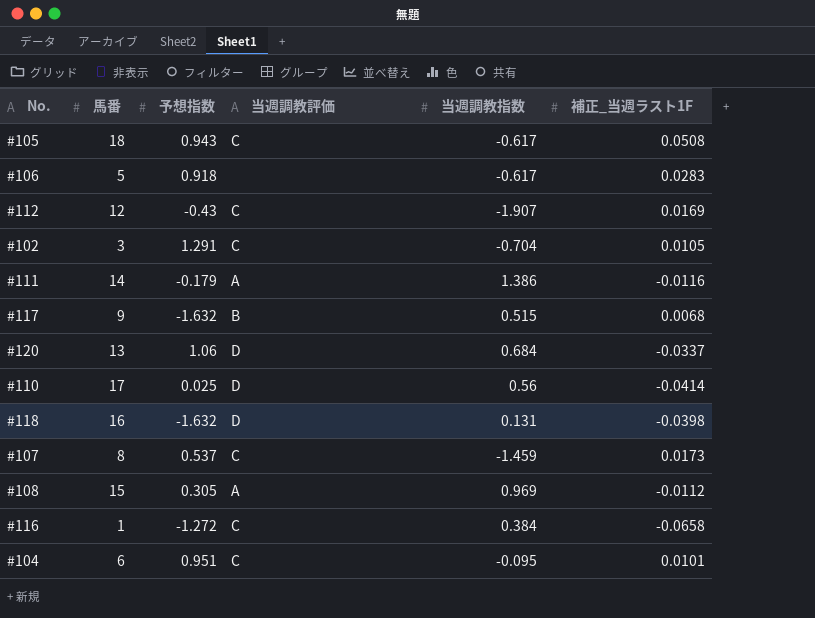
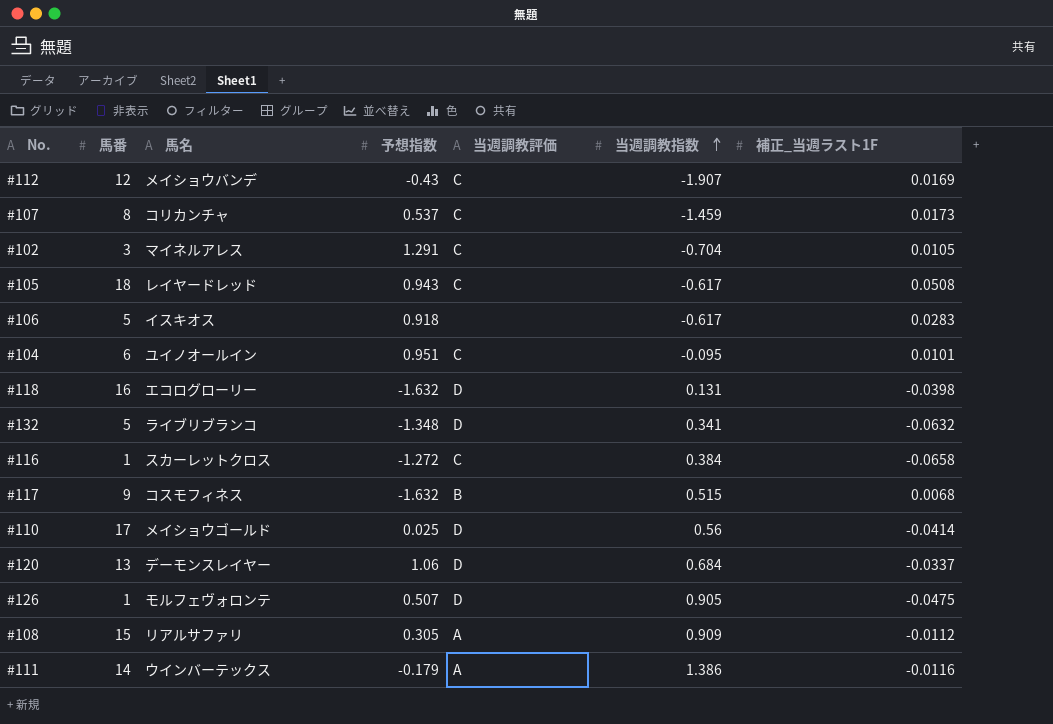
row order: none -> 当週調教指数 ascending
column 馬名 | position: none -> 3
row #132: none -> 5 | ライブリブランコ | -1.348 | D | 0.341 | -0.0632
row #126: none -> 1 | モルフェヴォロンテ | 0.507 | D | 0.905 | -0.0475
#108 | 当週調教指数: 0.969 -> 0.909

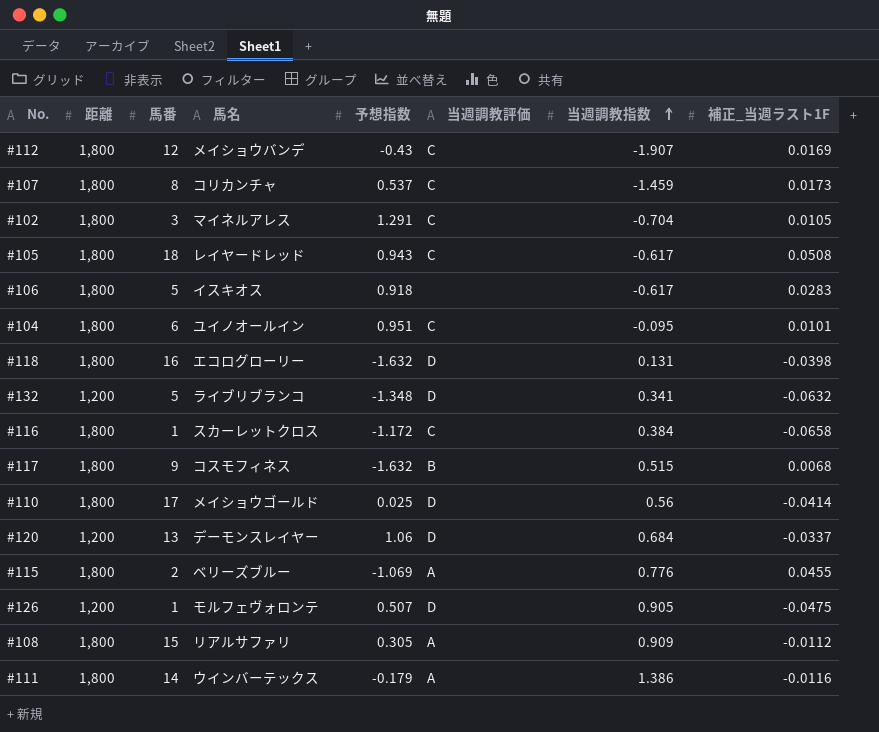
column 距離 | position: none -> 2
#116 | 予想指数: -1.272 -> -1.172
row #115: none -> 1,800 | 2 | ベリーズブルー | -1.069 | A | 0.776 | 0.0455

